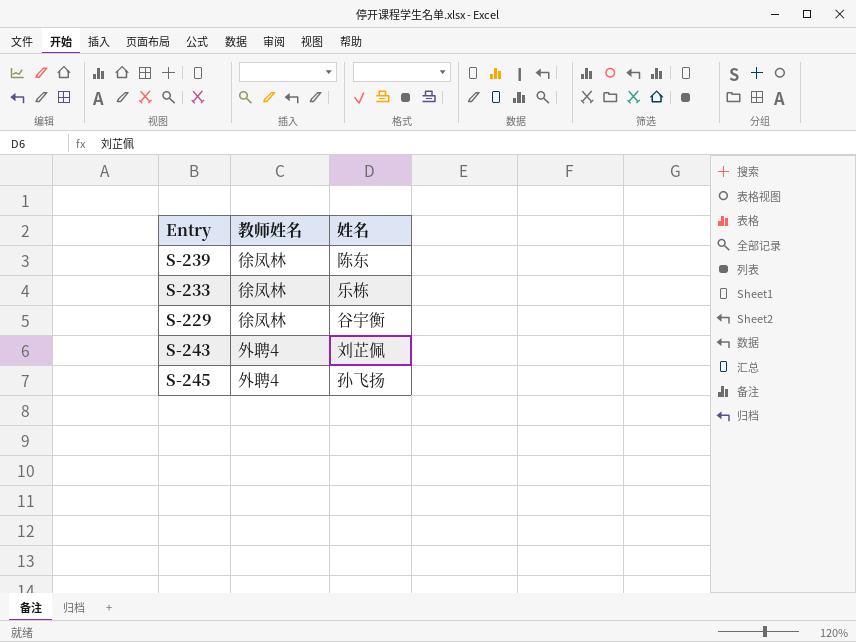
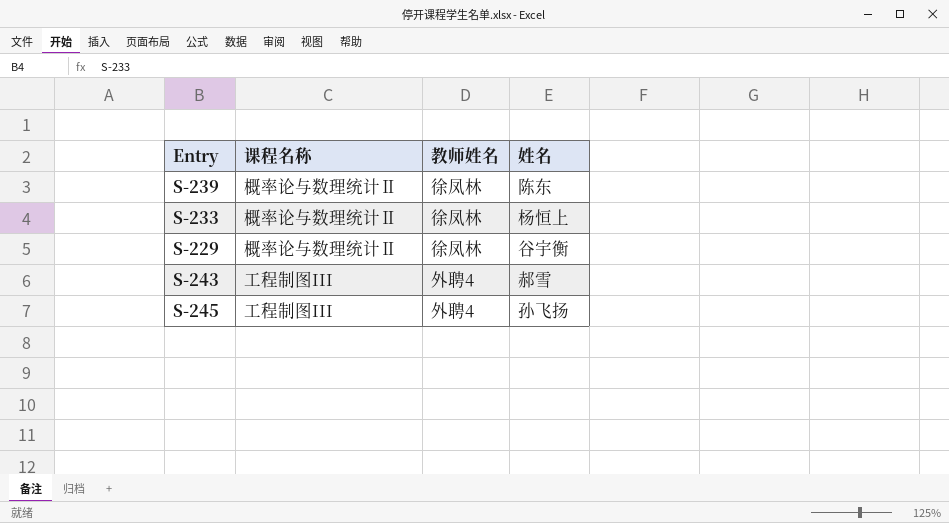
column 课程名称 | position: none -> 2
S-233 | 姓名: 乐栋 -> 杨恒上
S-243 | 姓名: 刘芷佩 -> 郝雪

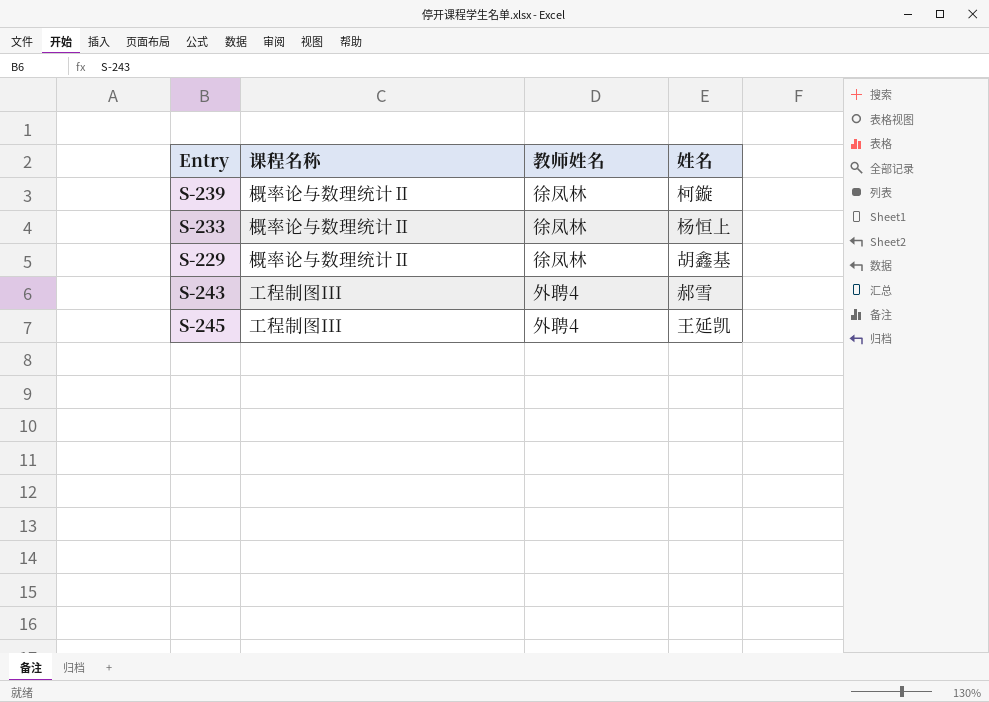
S-239 | 姓名: 陈东 -> 柯鏇
S-229 | 姓名: 谷宇衡 -> 胡鑫基
S-245 | 姓名: 孙飞扬 -> 王延凯

